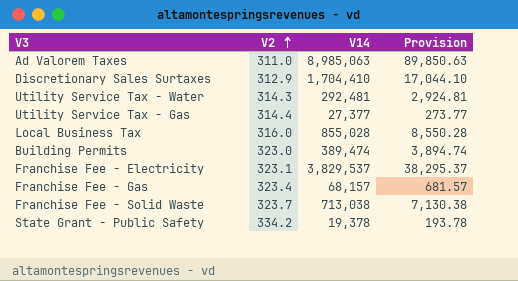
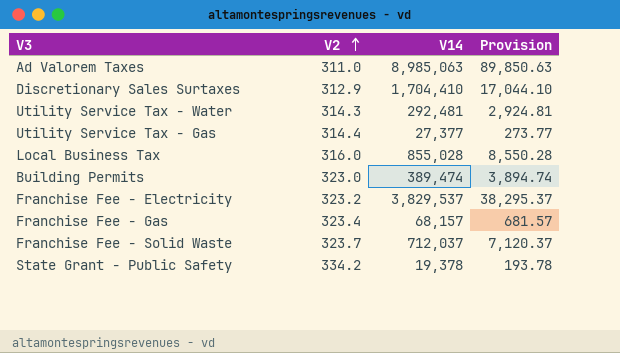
Franchise Fee - Electricity | V2: 323.1 -> 323.2
Franchise Fee - Solid Waste | V14: 713,038 -> 712,037
Franchise Fee - Solid Waste | Provision: 7,130.38 -> 7,120.37

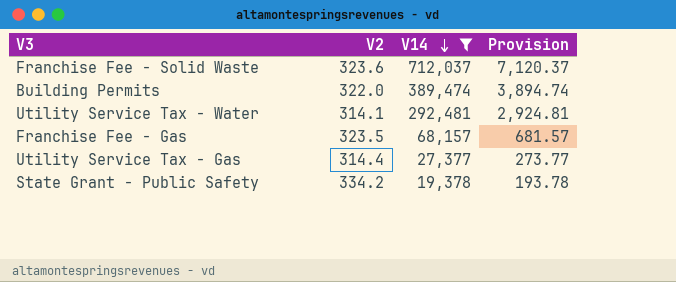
filter: none -> V14 <= 712,037
row order: V2 ascending -> V14 descending
Franchise Fee - Solid Waste | V2: 323.7 -> 323.6
Building Permits | V2: 323.0 -> 322.0
Utility Service Tax - Water | V2: 314.3 -> 314.1
Franchise Fee - Gas | V2: 323.4 -> 323.5

